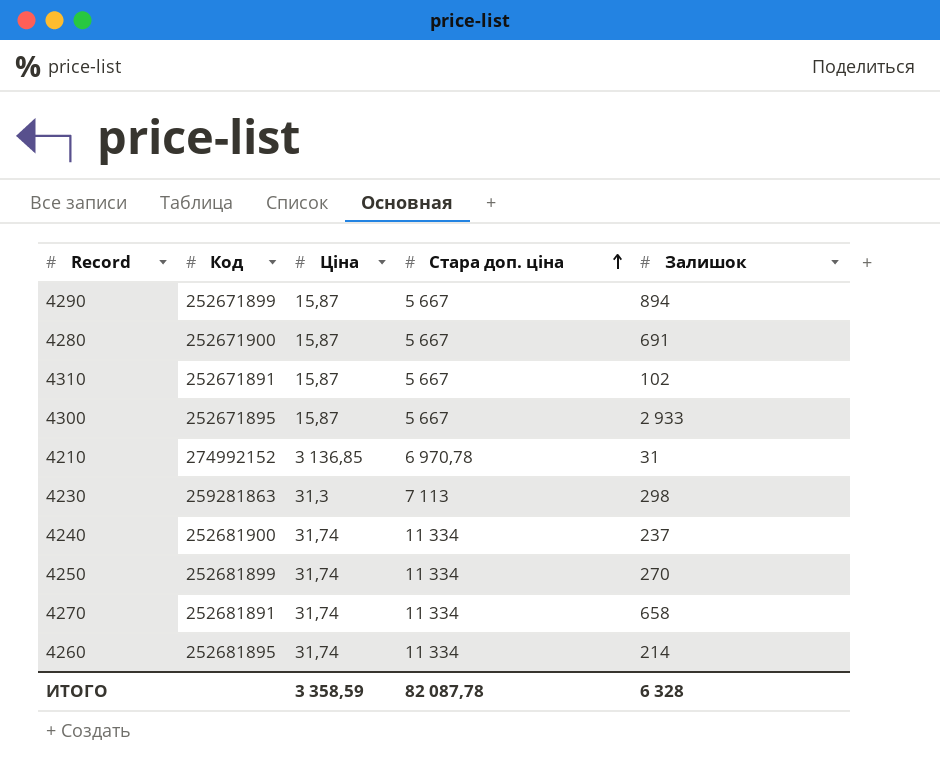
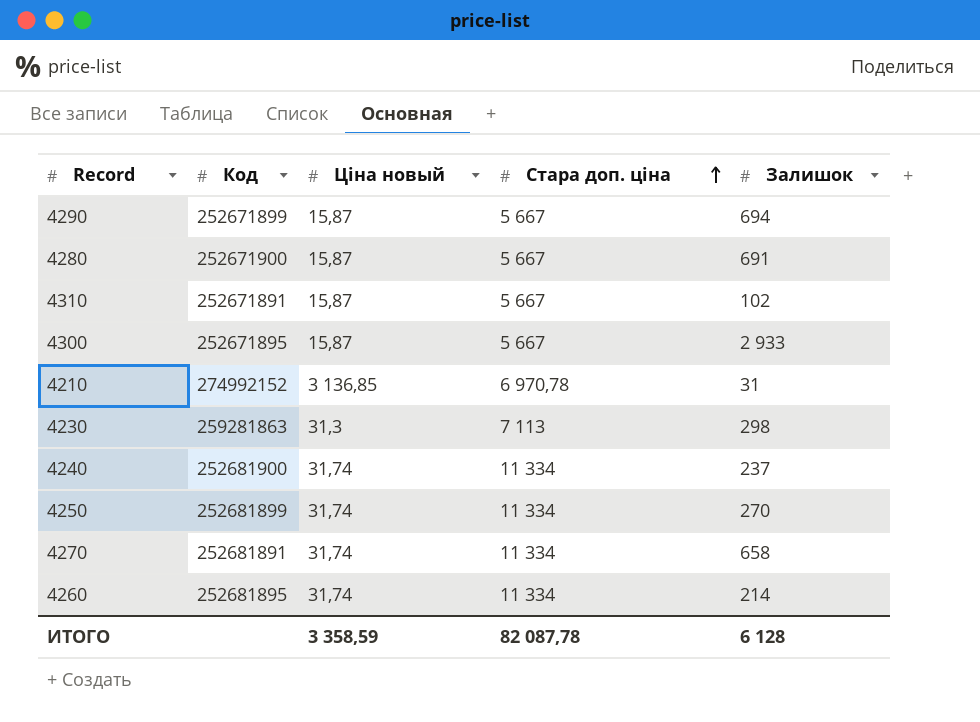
column name: Ціна -> Ціна новый
4290 | Залишок: 894 -> 694
ИТОГО | Залишок: 6 328 -> 6 128

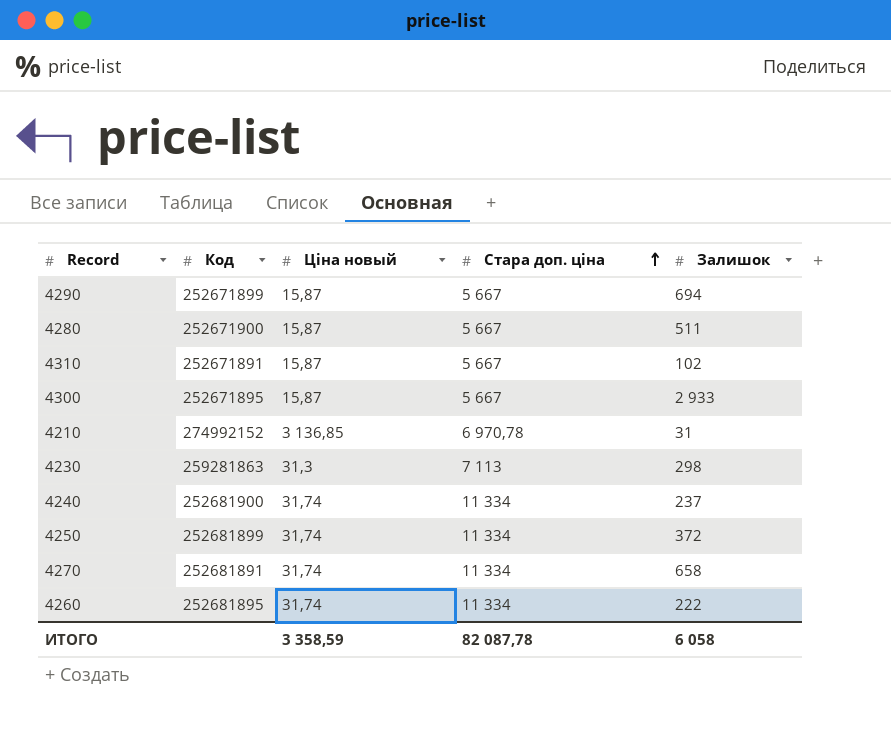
4280 | Залишок: 691 -> 511
4250 | Залишок: 270 -> 372
4260 | Залишок: 214 -> 222
ИТОГО | Залишок: 6 128 -> 6 058

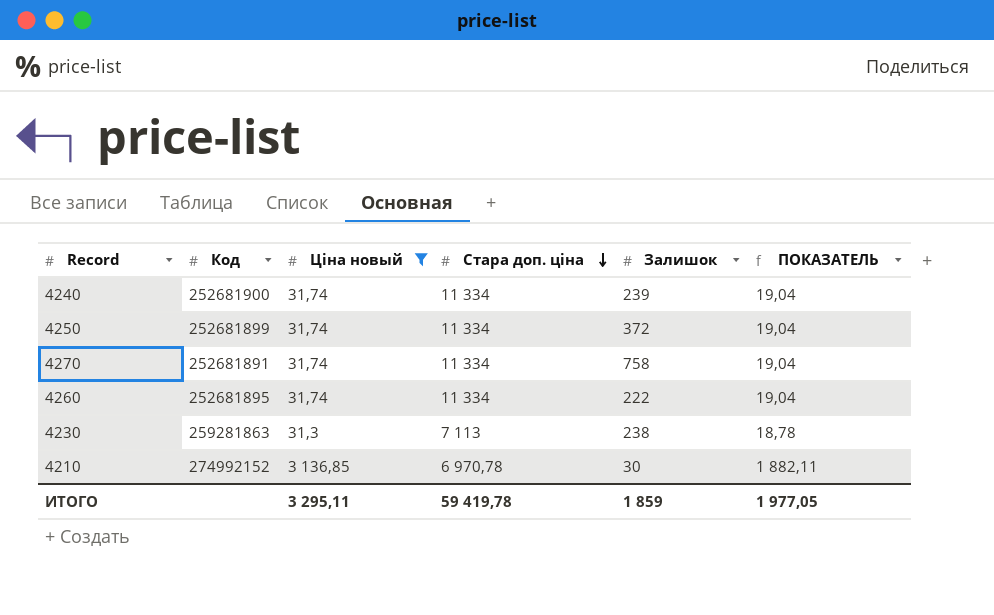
filter: none -> Ціна новый != 15,87
row order: Стара доп. ціна ascending -> Стара доп. ціна descending
column ПОКАЗАТЕЛЬ | formula: none -> [Ціна новый] * 0,6
4240 | Залишок: 237 -> 239
4270 | Залишок: 658 -> 758
4230 | Залишок: 298 -> 238
4210 | Залишок: 31 -> 30
ИТОГО | Ціна новый: 3 358,59 -> 3 295,11
ИТОГО | Стара доп. ціна: 82 087,78 -> 59 419,78
ИТОГО | Залишок: 6 058 -> 1 859

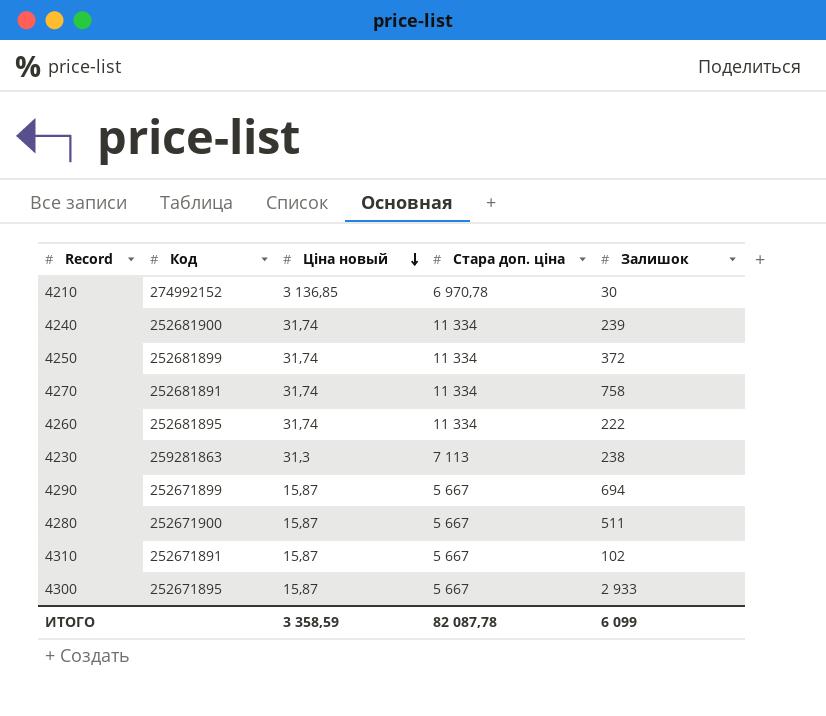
filter: Ціна новый != 15,87 -> none
row order: Стара доп. ціна descending -> Ціна новый descending
column ПОКАЗАТЕЛЬ | formula: [Ціна новый] * 0,6 -> none
ИТОГО | Ціна новый: 3 295,11 -> 3 358,59
ИТОГО | Стара доп. ціна: 59 419,78 -> 82 087,78
ИТОГО | Залишок: 1 859 -> 6 099

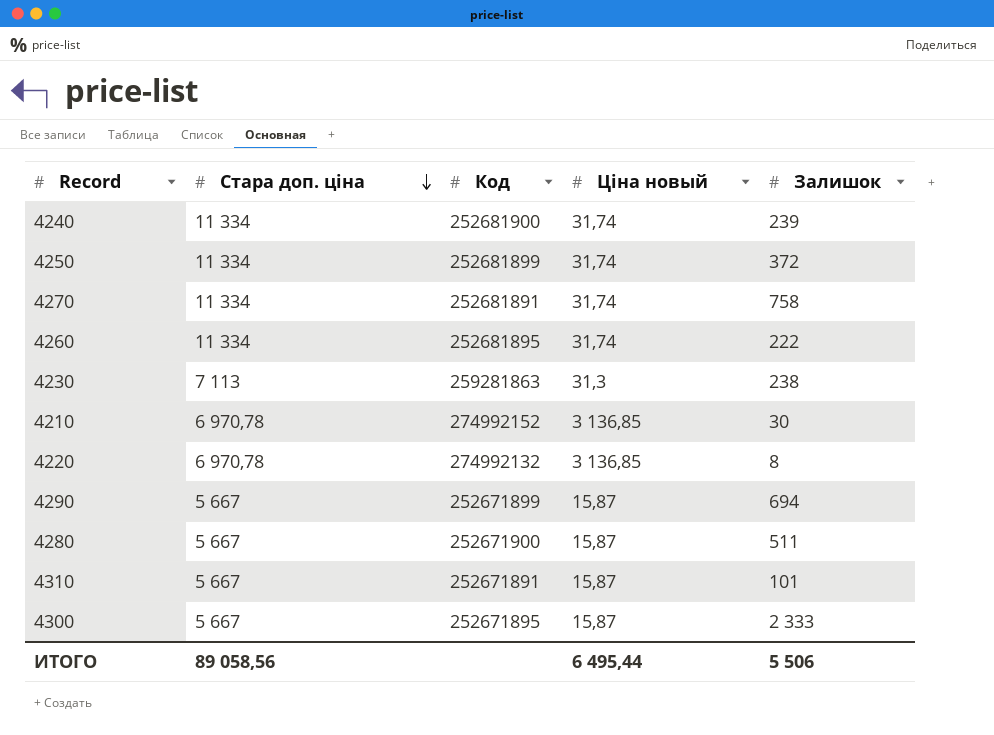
row order: Ціна новый descending -> Стара доп. ціна descending
column Стара доп. ціна | position: 4 -> 2
row 4220: none -> 6 970,78 | 274992132 | 3 136,85 | 8
4310 | Залишок: 102 -> 101
4300 | Залишок: 2 933 -> 2 333
ИТОГО | Стара доп. ціна: 82 087,78 -> 89 058,56
ИТОГО | Ціна новый: 3 358,59 -> 6 495,44
ИТОГО | Залишок: 6 099 -> 5 506

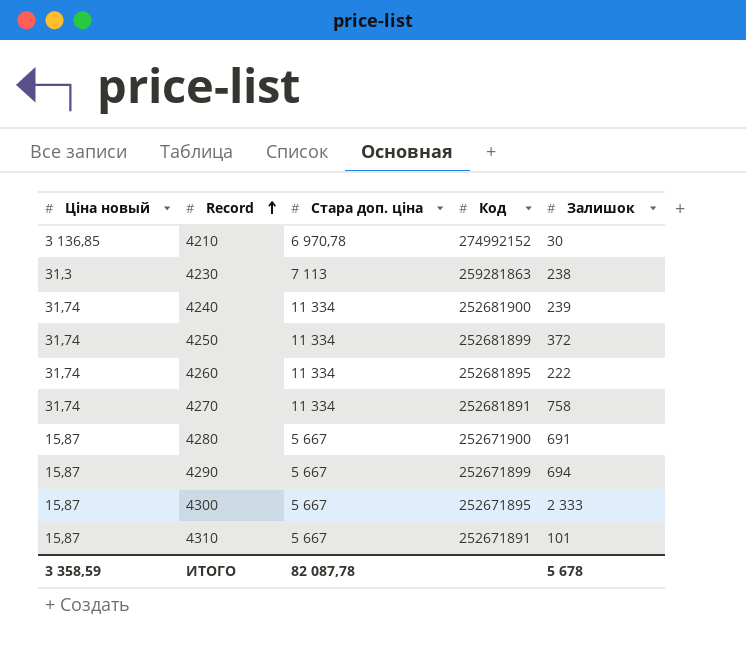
row order: Стара доп. ціна descending -> Record ascending
column Ціна новый | position: 4 -> 1
row 4220: 6 970,78 | 274992132 | 3 136,85 | 8 -> none
4280 | Залишок: 511 -> 691
ИТОГО | Ціна новый: 6 495,44 -> 3 358,59
ИТОГО | Стара доп. ціна: 89 058,56 -> 82 087,78
ИТОГО | Залишок: 5 506 -> 5 678

